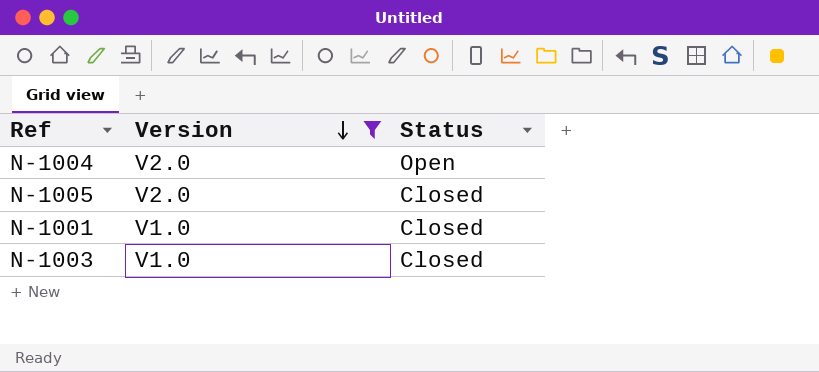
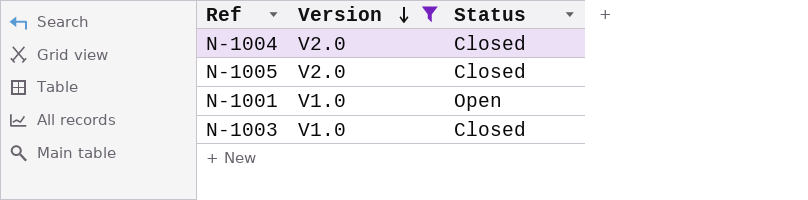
N-1004 | Status: Open -> Closed
N-1001 | Status: Closed -> Open

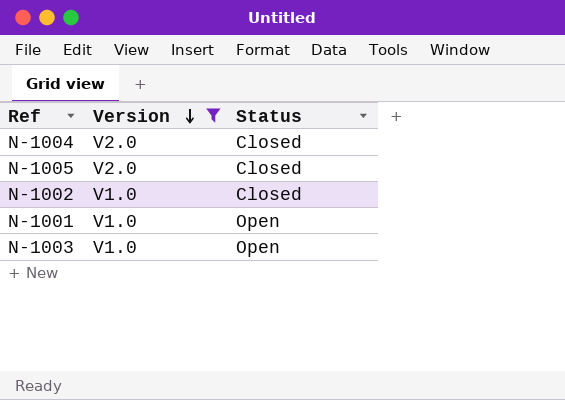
row N-1002: none -> V1.0 | Closed
N-1003 | Status: Closed -> Open

